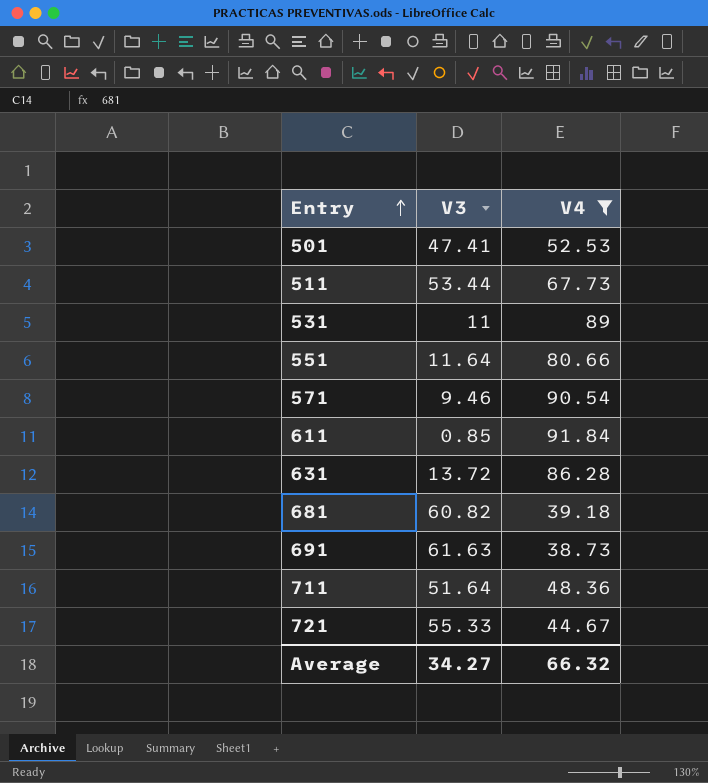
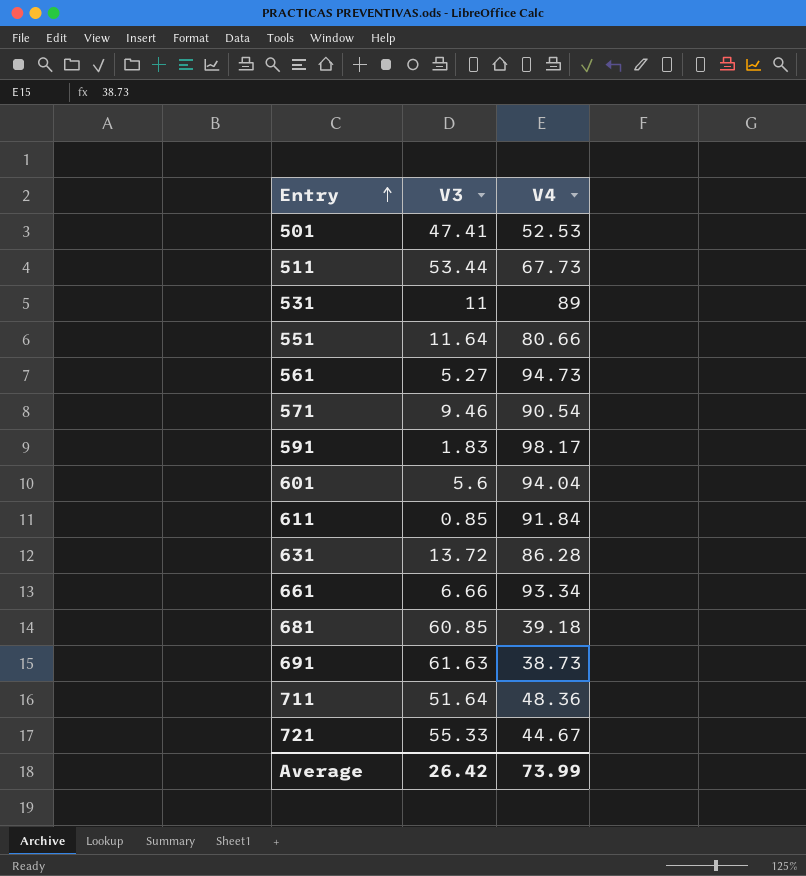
filter: V4 <= 91.84 -> none
681 | V3: 60.82 -> 60.85
Average | V3: 34.27 -> 26.42
Average | V4: 66.32 -> 73.99

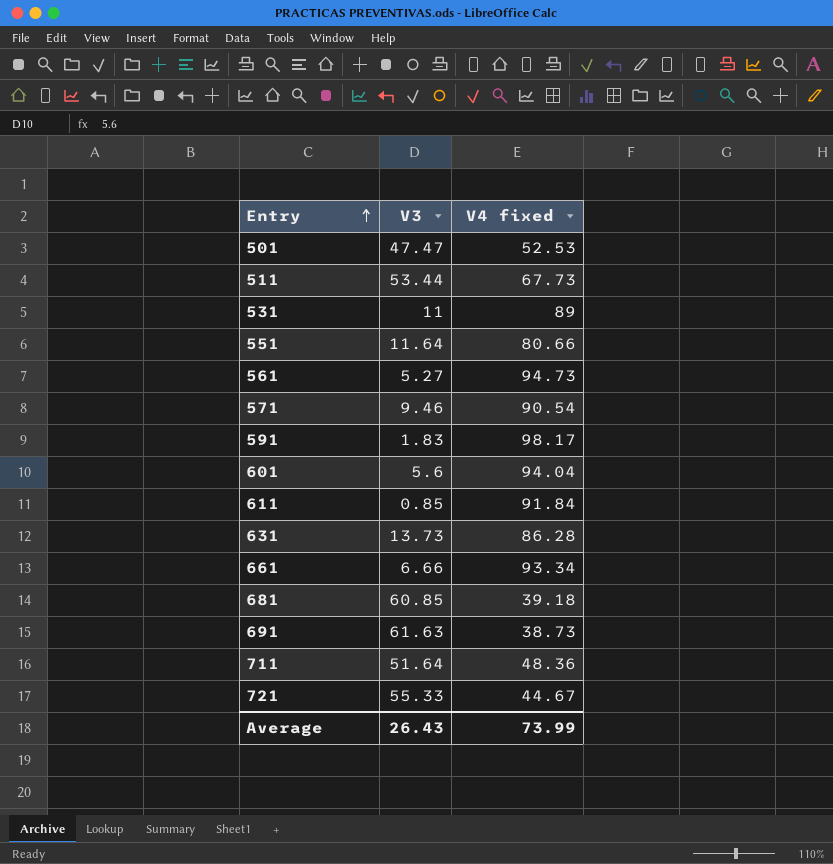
column name: V4 -> V4 fixed
501 | V3: 47.41 -> 47.47
631 | V3: 13.72 -> 13.73
Average | V3: 26.42 -> 26.43

